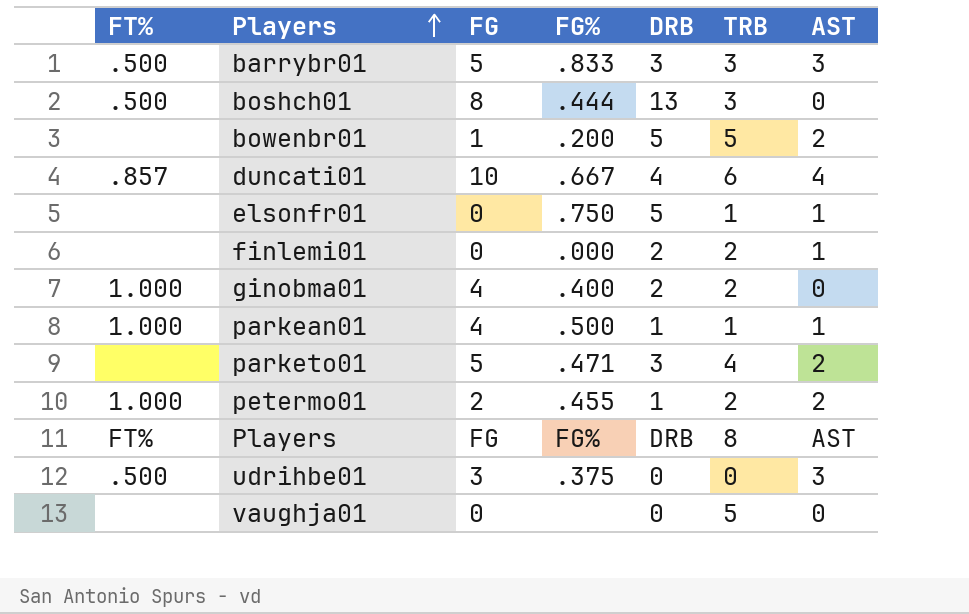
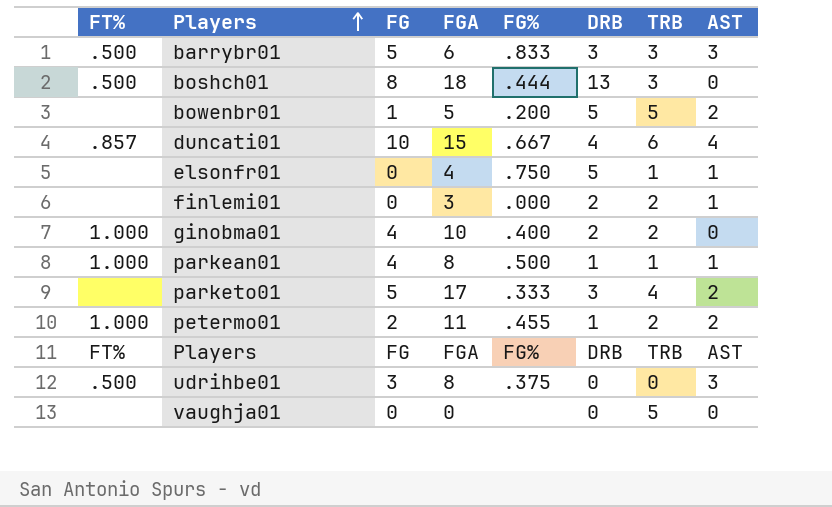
column FGA | position: none -> 4
parketo01 | FG%: .471 -> .333
Players | TRB: 8 -> TRB

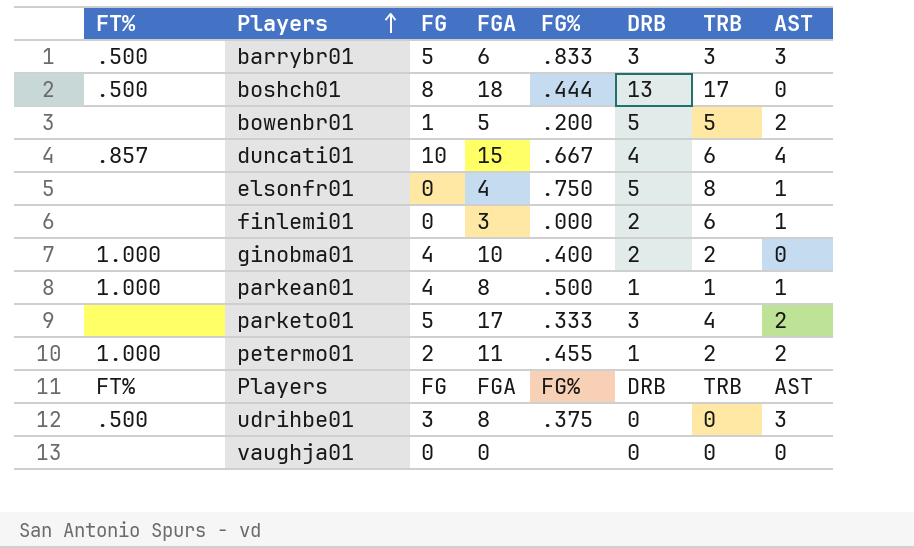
boshch01 | TRB: 3 -> 17
elsonfr01 | TRB: 1 -> 8
finlemi01 | TRB: 2 -> 6
vaughja01 | TRB: 5 -> 0

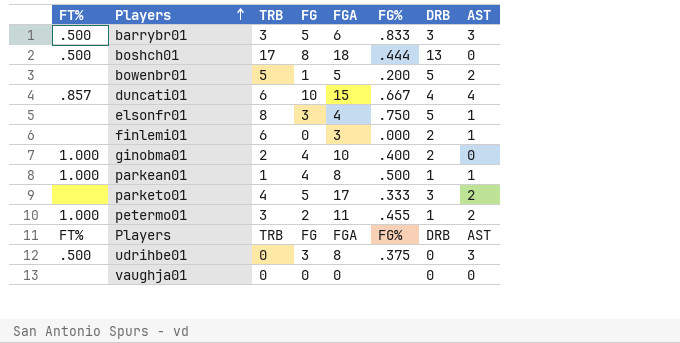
column TRB | position: 7 -> 3
elsonfr01 | FG: 0 -> 3
petermo01 | TRB: 2 -> 3

